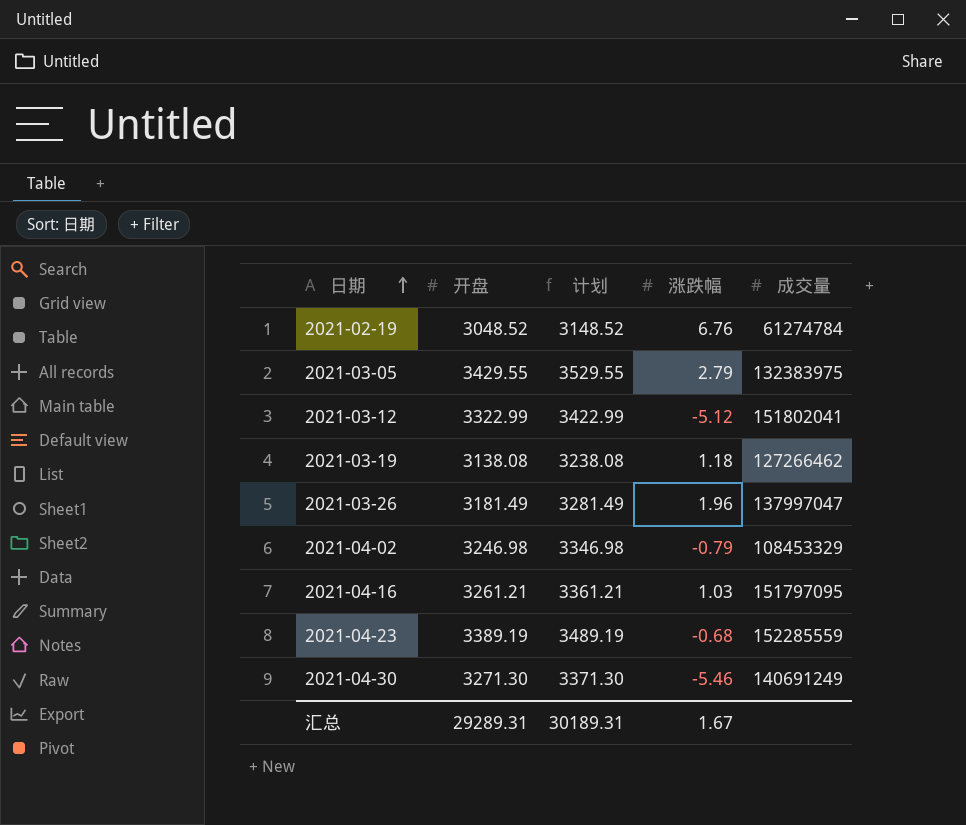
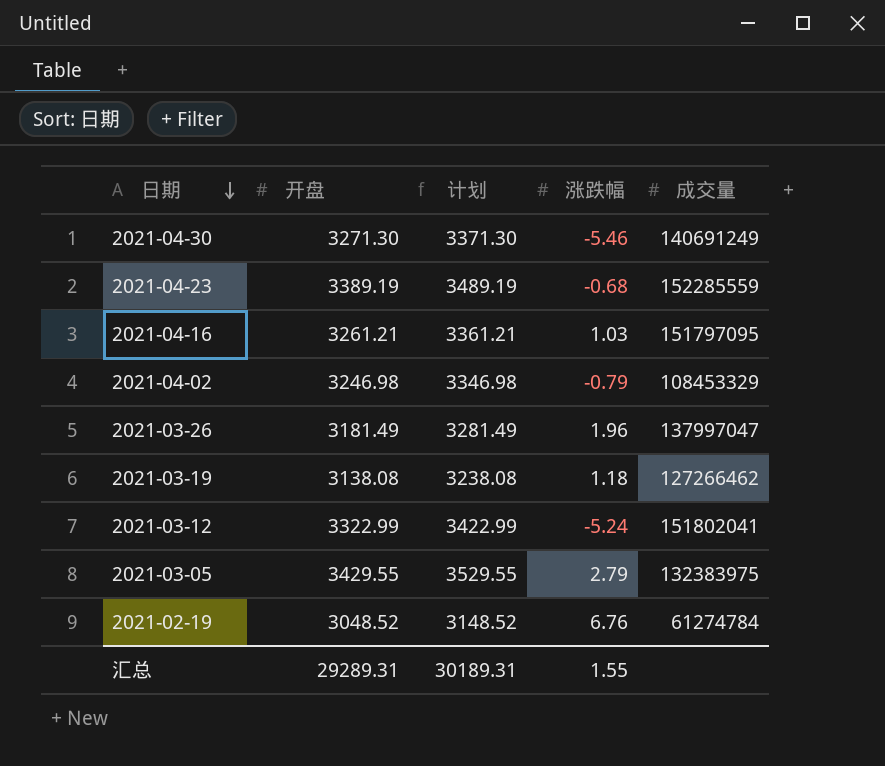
row order: 日期 ascending -> 日期 descending
2021-03-12 | 涨跌幅: -5.12 -> -5.24
汇总 | 涨跌幅: 1.67 -> 1.55

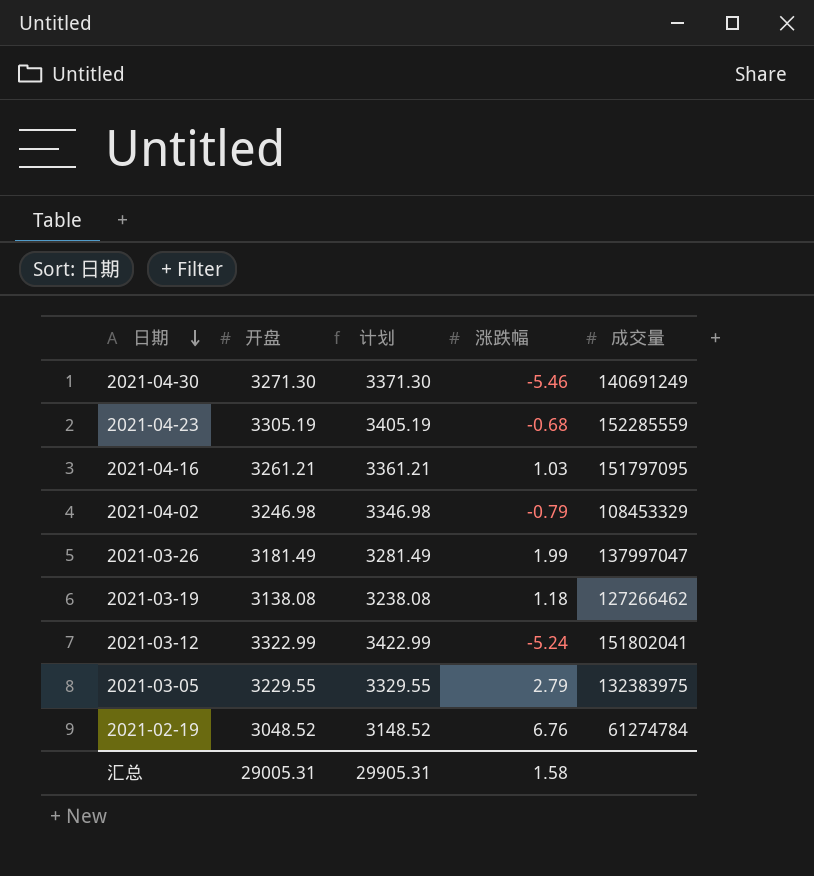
2021-04-23 | 开盘: 3389.19 -> 3305.19
2021-04-23 | 计划: 3489.19 -> 3405.19
2021-03-26 | 涨跌幅: 1.96 -> 1.99
2021-03-05 | 开盘: 3429.55 -> 3229.55
2021-03-05 | 计划: 3529.55 -> 3329.55
汇总 | 开盘: 29289.31 -> 29005.31
汇总 | 计划: 30189.31 -> 29905.31
汇总 | 涨跌幅: 1.55 -> 1.58

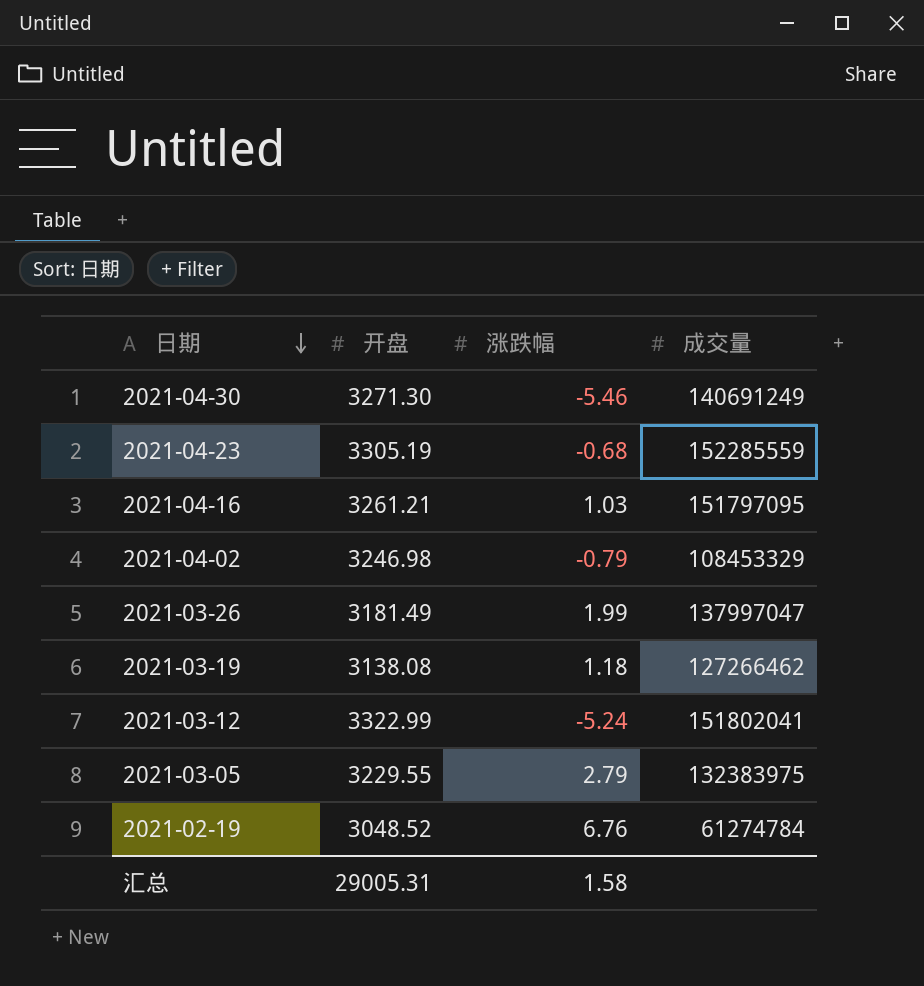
column 计划 | formula: [开盘] + 100 -> none

